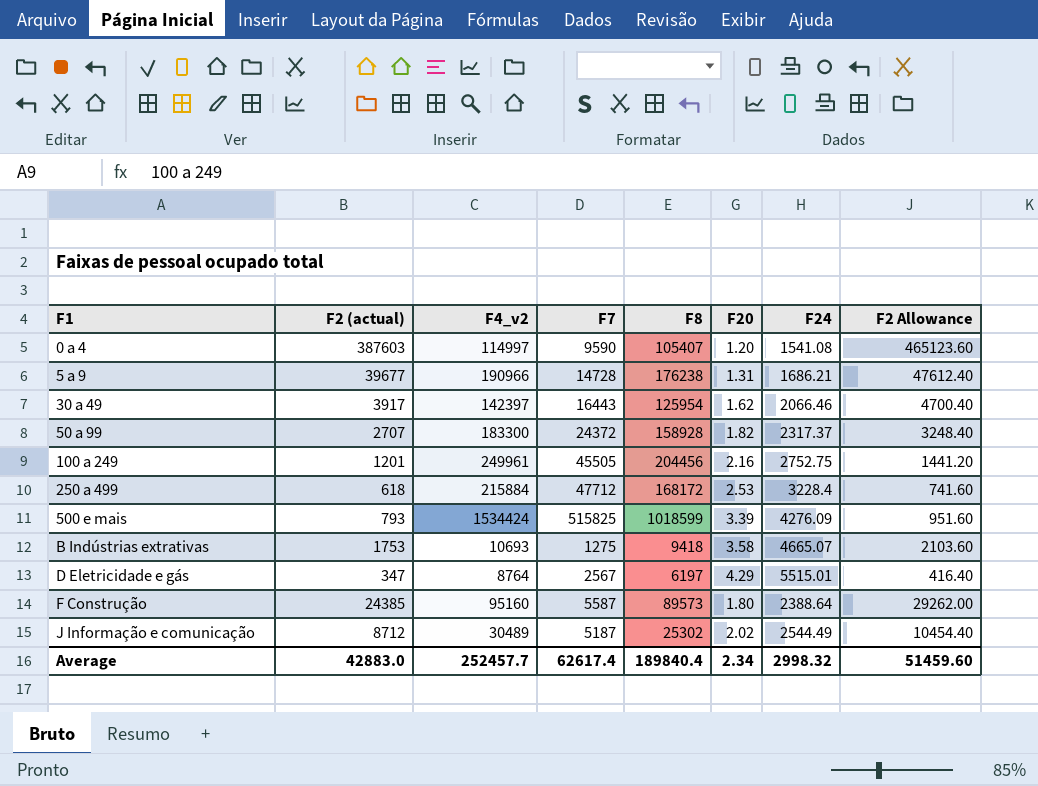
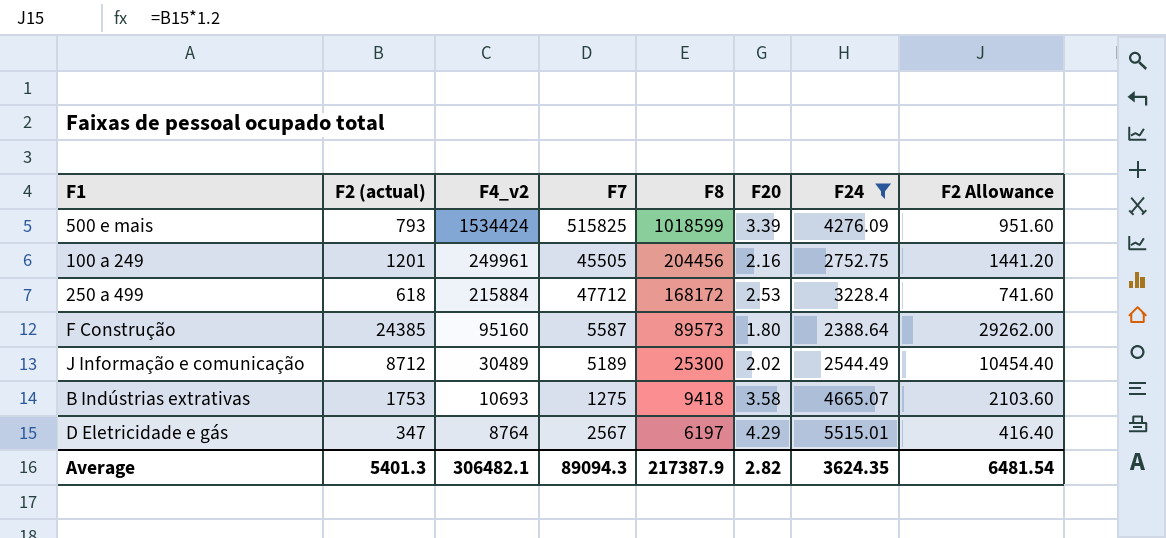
filter: none -> F24 >= 2388.64
row order: F1 ascending -> F4_v2 descending
J Informação e comunicação | F7: 5187 -> 5189
J Informação e comunicação | F8: 25302 -> 25300
Average | F2 (actual): 42883.0 -> 5401.3
Average | F4_v2: 252457.7 -> 306482.1
Average | F7: 62617.4 -> 89094.3
Average | F8: 189840.4 -> 217387.9
Average | F20: 2.34 -> 2.82
Average | F24: 2998.32 -> 3624.35
Average | F2 Allowance: 51459.60 -> 6481.54

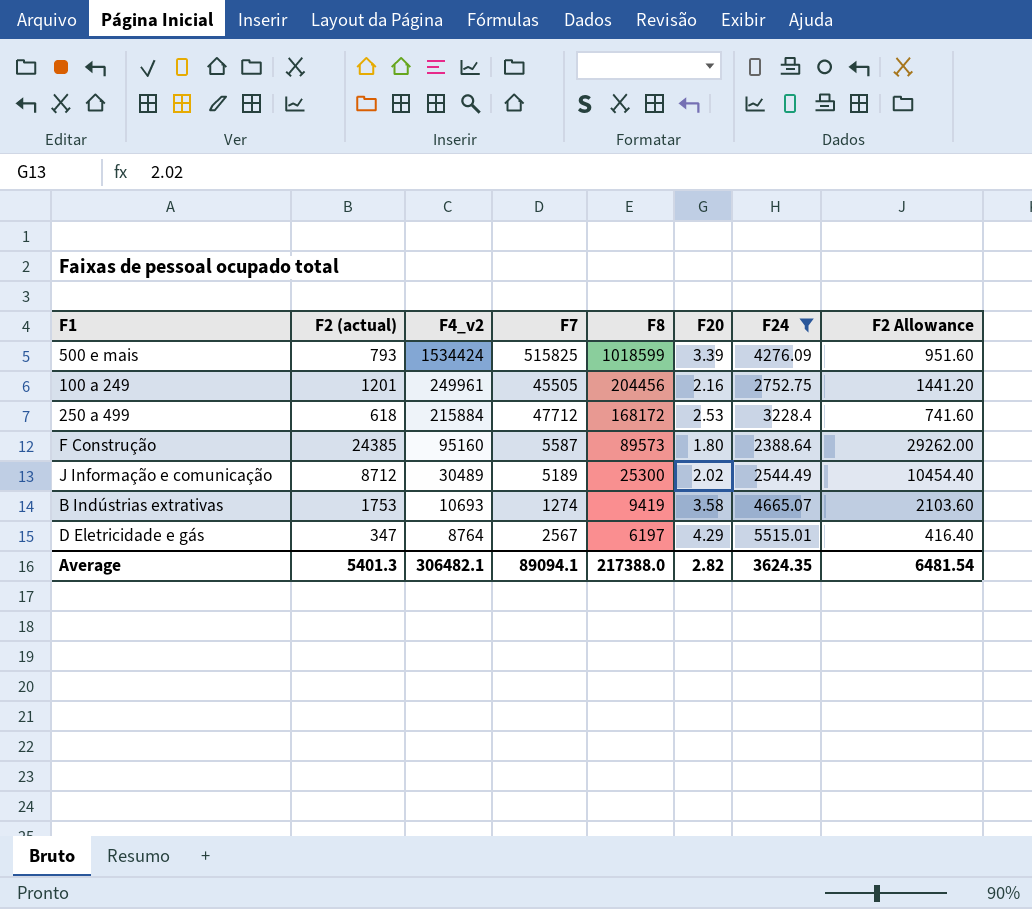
B Indústrias extrativas | F7: 1275 -> 1274
B Indústrias extrativas | F8: 9418 -> 9419
Average | F7: 89094.3 -> 89094.1
Average | F8: 217387.9 -> 217388.0

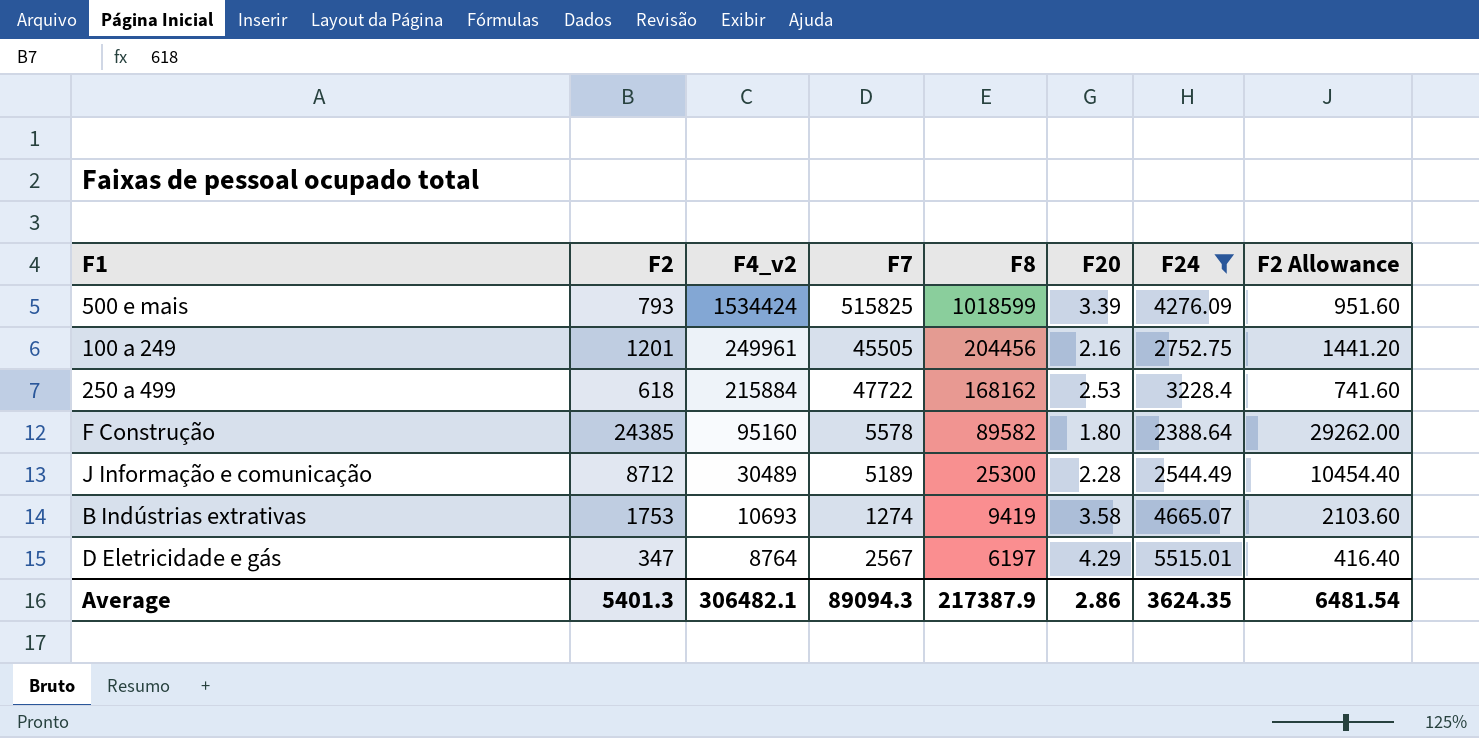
column name: F2 (actual) -> F2
250 a 499 | F7: 47712 -> 47722
250 a 499 | F8: 168172 -> 168162
F Construção | F7: 5587 -> 5578
F Construção | F8: 89573 -> 89582
J Informação e comunicação | F20: 2.02 -> 2.28
Average | F7: 89094.1 -> 89094.3
Average | F8: 217388.0 -> 217387.9
Average | F20: 2.82 -> 2.86

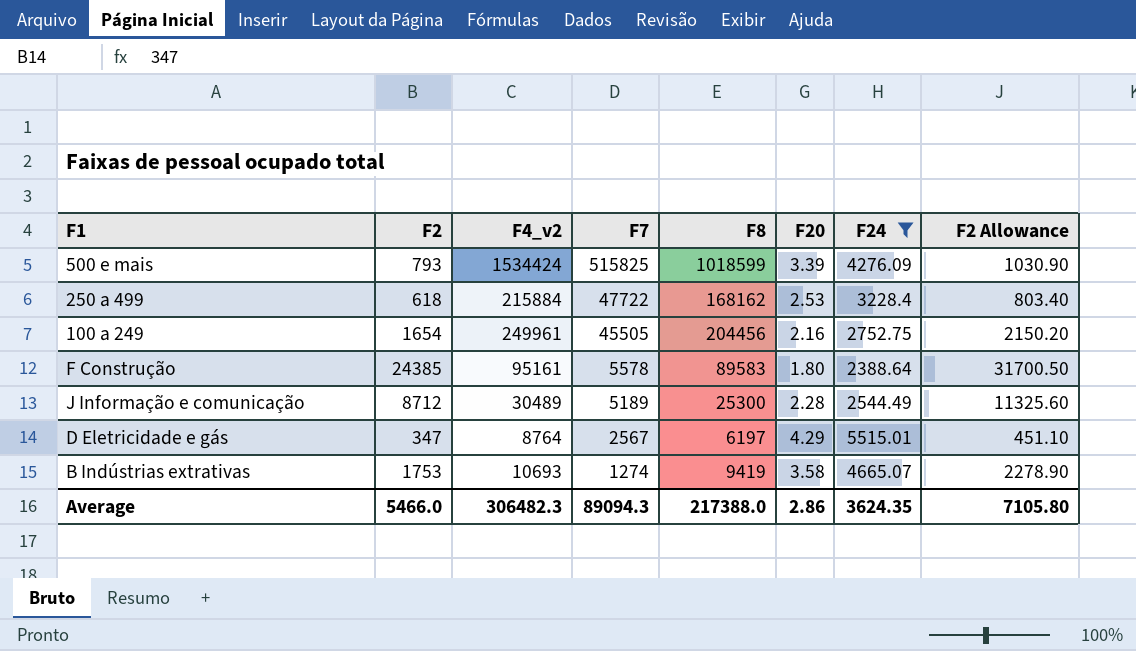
row order: F4_v2 descending -> F7 descending
column F2 Allowance | formula: [F2] * 1.2 -> [F2] * 1.3
100 a 249 | F2: 1201 -> 1654
F Construção | F4_v2: 95160 -> 95161
F Construção | F8: 89582 -> 89583
Average | F2: 5401.3 -> 5466.0
Average | F4_v2: 306482.1 -> 306482.3
Average | F8: 217387.9 -> 217388.0
Average | F2 Allowance: 6481.54 -> 7105.80

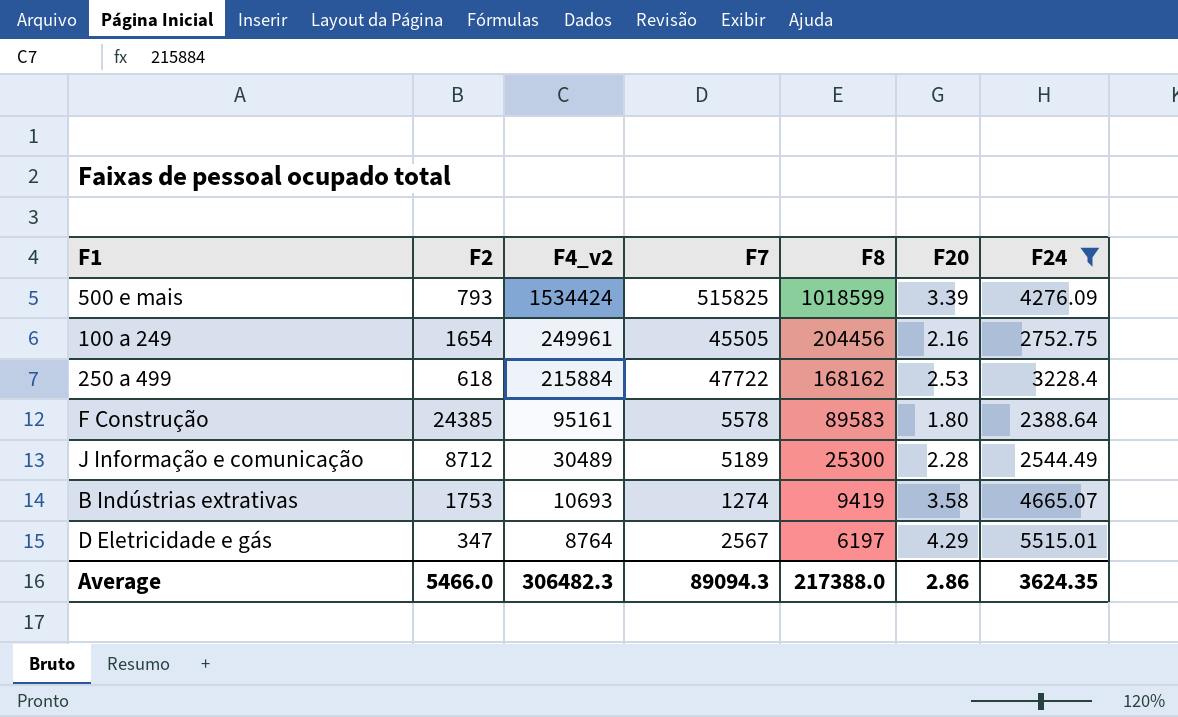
row order: F7 descending -> F4_v2 descending
column F2 Allowance | formula: [F2] * 1.3 -> none

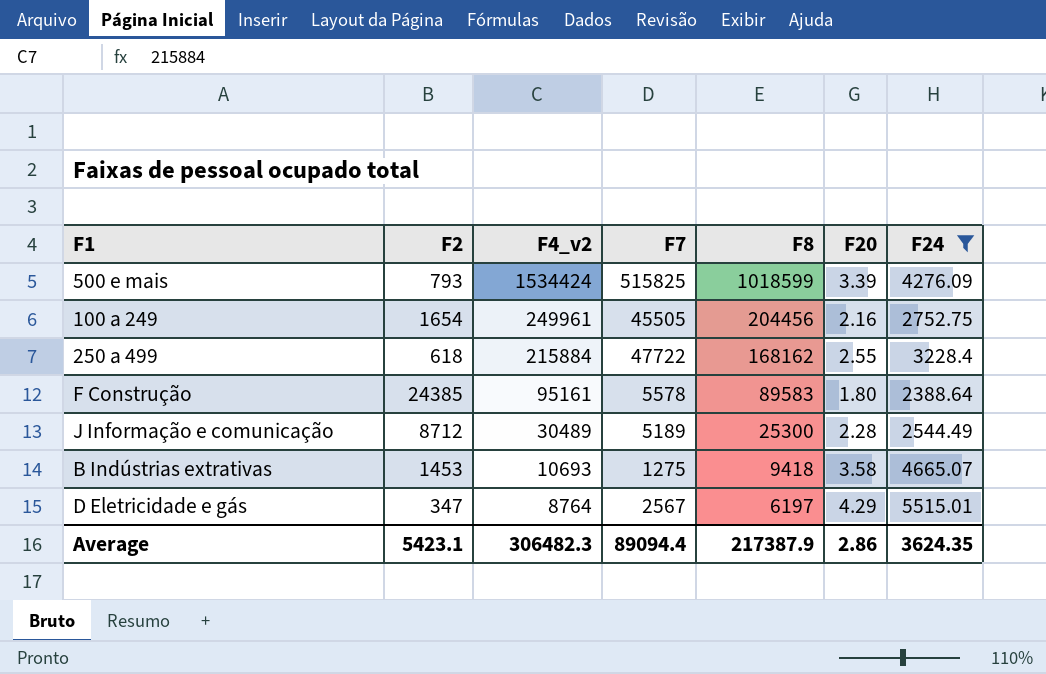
250 a 499 | F20: 2.53 -> 2.55
B Indústrias extrativas | F2: 1753 -> 1453
B Indústrias extrativas | F7: 1274 -> 1275
B Indústrias extrativas | F8: 9419 -> 9418
Average | F2: 5466.0 -> 5423.1
Average | F7: 89094.3 -> 89094.4
Average | F8: 217388.0 -> 217387.9

